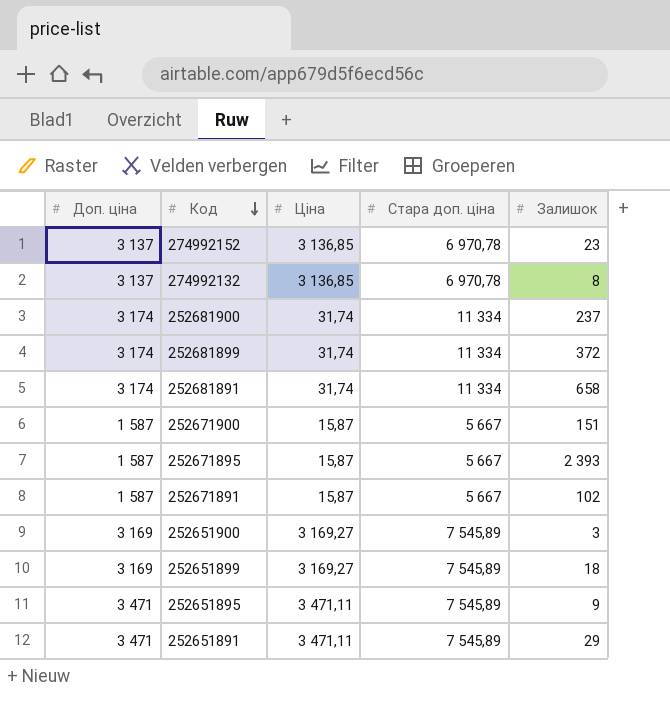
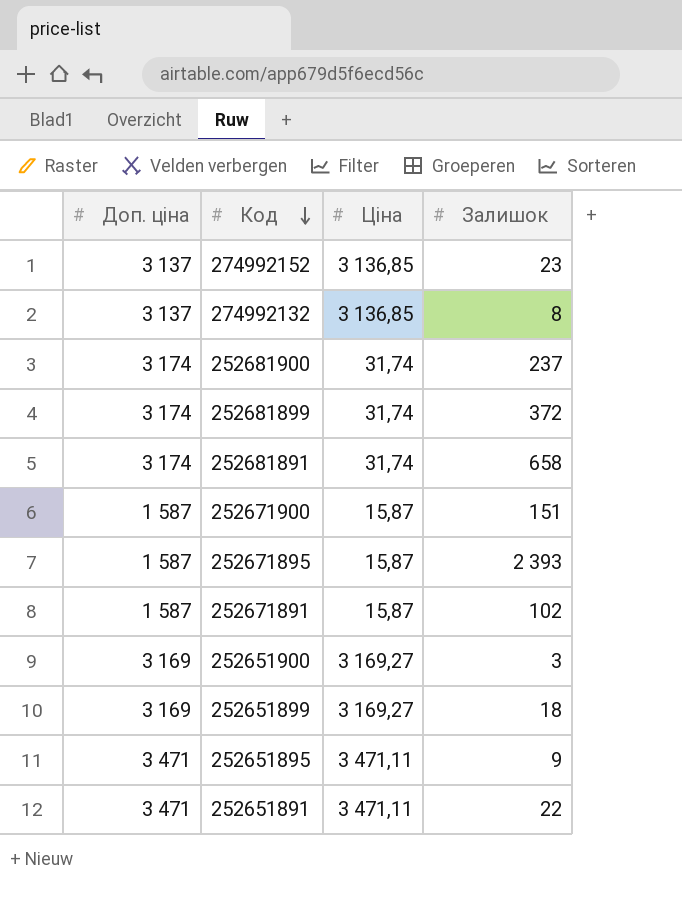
column Стара доп. ціна | position: 4 -> none
252651891 | Залишок: 29 -> 22

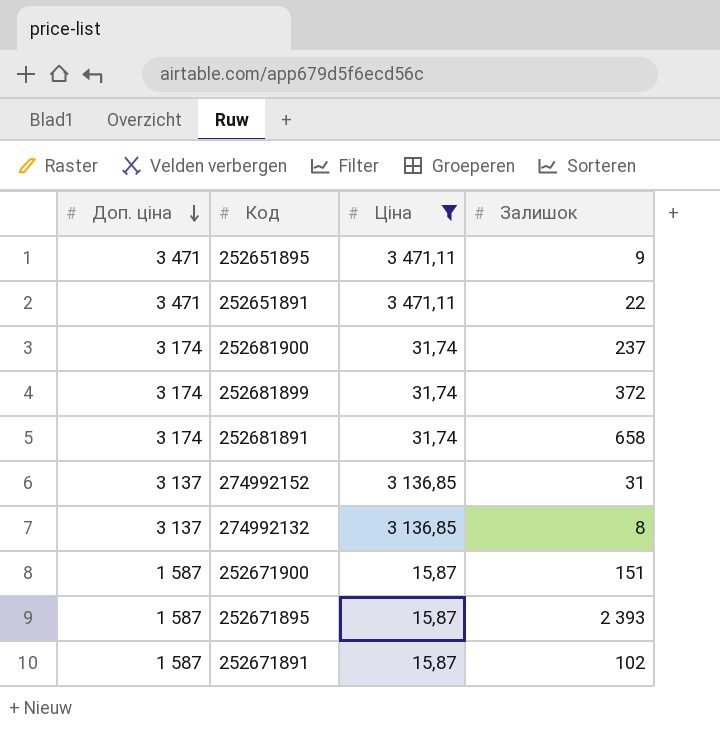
filter: none -> Ціна != 3 169,27
row order: Код descending -> Доп. ціна descending
274992152 | Залишок: 23 -> 31

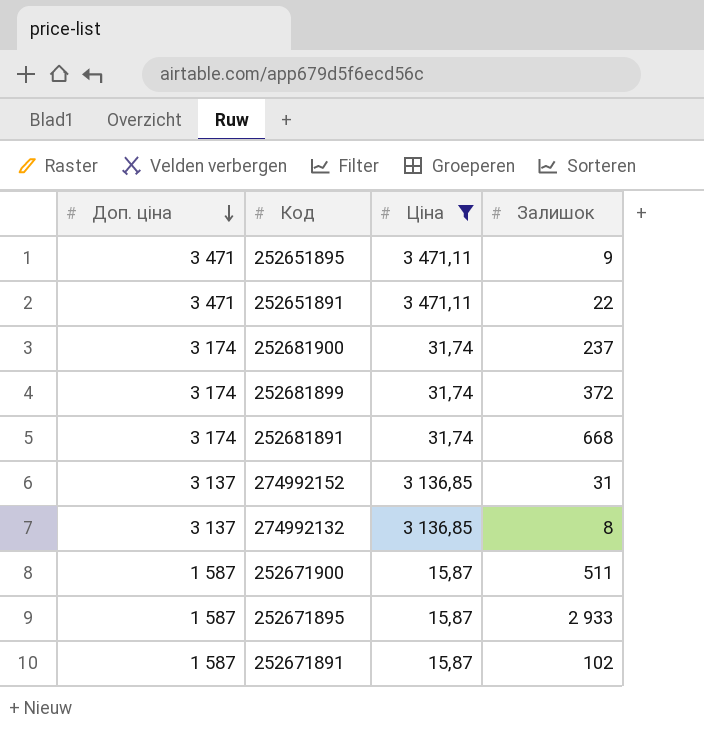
252681891 | Залишок: 658 -> 668
252671900 | Залишок: 151 -> 511
252671895 | Залишок: 2 393 -> 2 933

